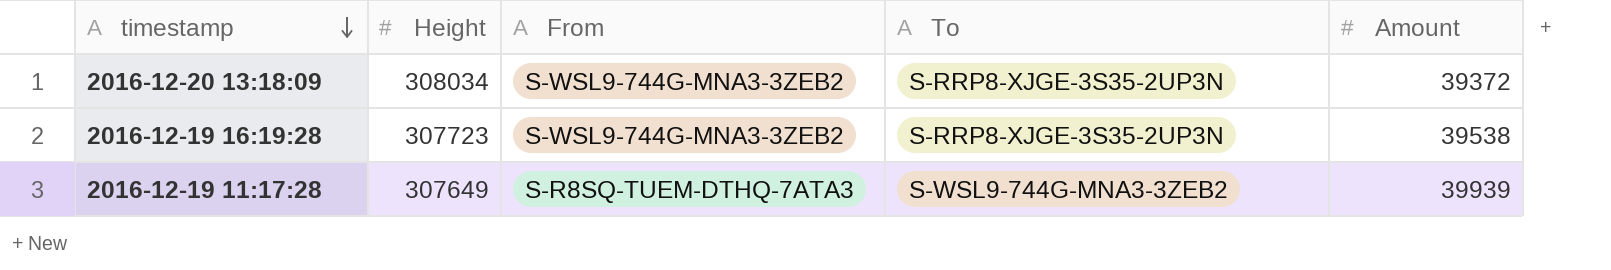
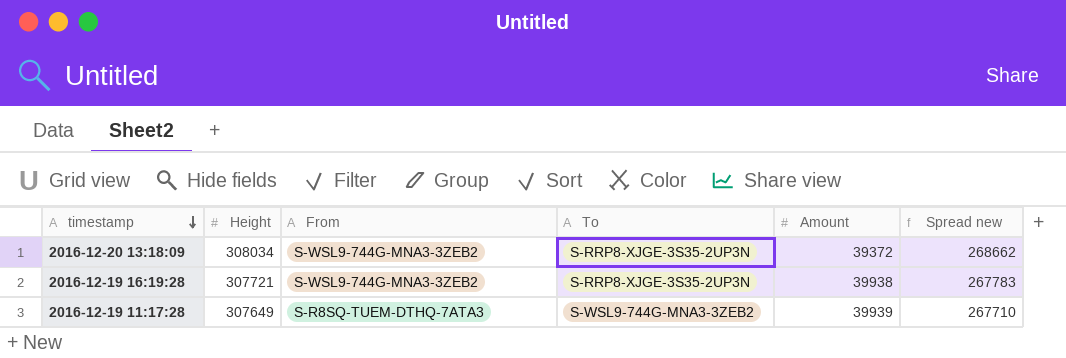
column Spread new | formula: none -> [Height] - [Amount]
2016-12-19 16:19:28 | Height: 307723 -> 307721
2016-12-19 16:19:28 | Amount: 39538 -> 39938

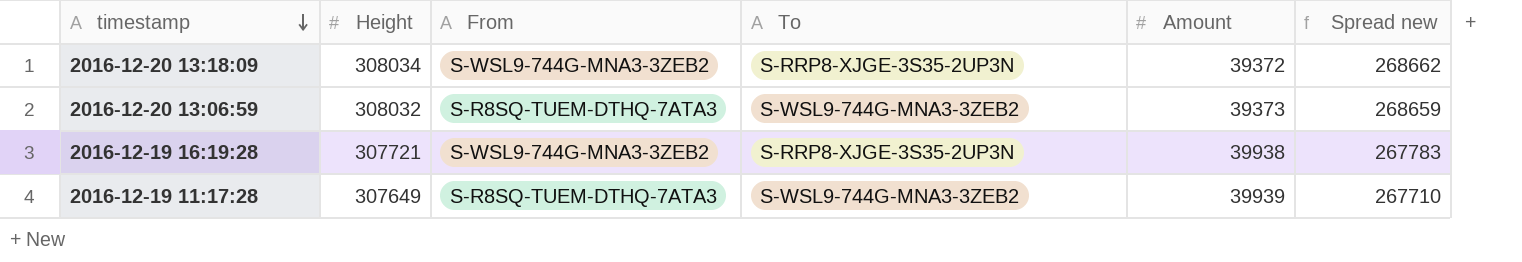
row 2016-12-20 13:06:59: none -> 308032 | S-R8SQ-TUEM-DTHQ-7ATA3 | S-WSL9-744G-MNA3-3ZEB2 | 39373 | 268659

